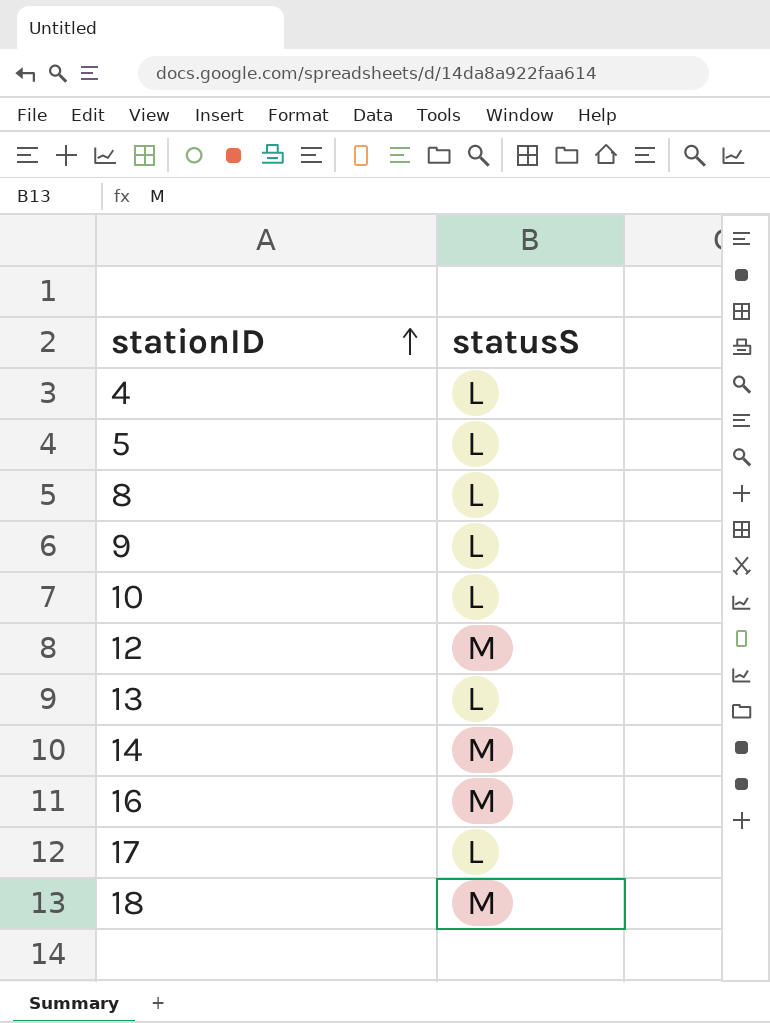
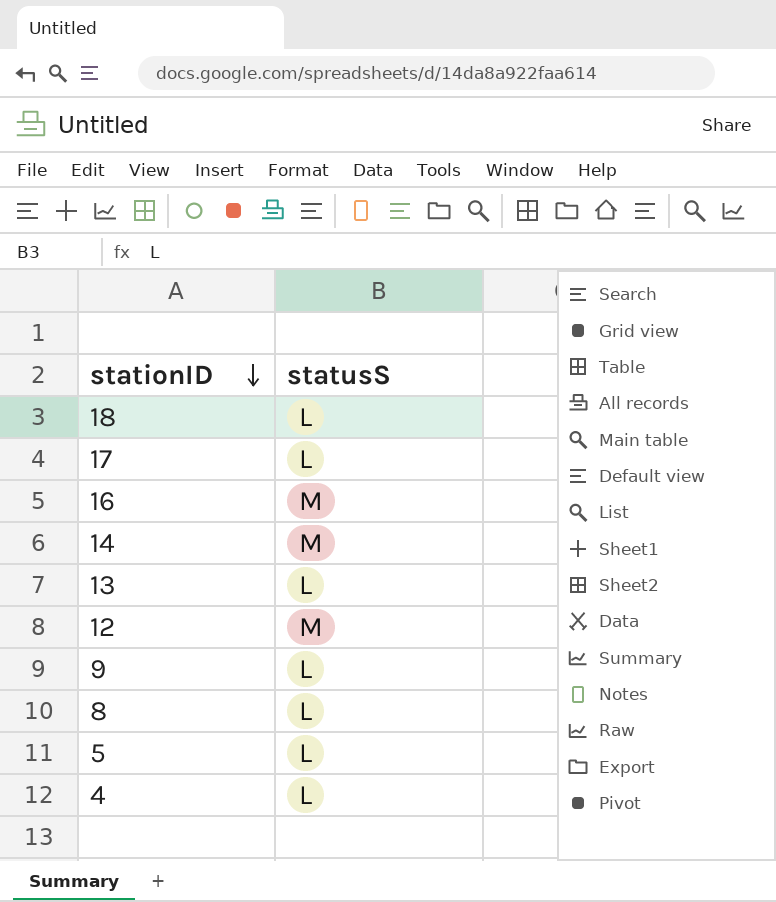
row order: stationID ascending -> stationID descending
row 10: L -> none
18 | statusS: M -> L

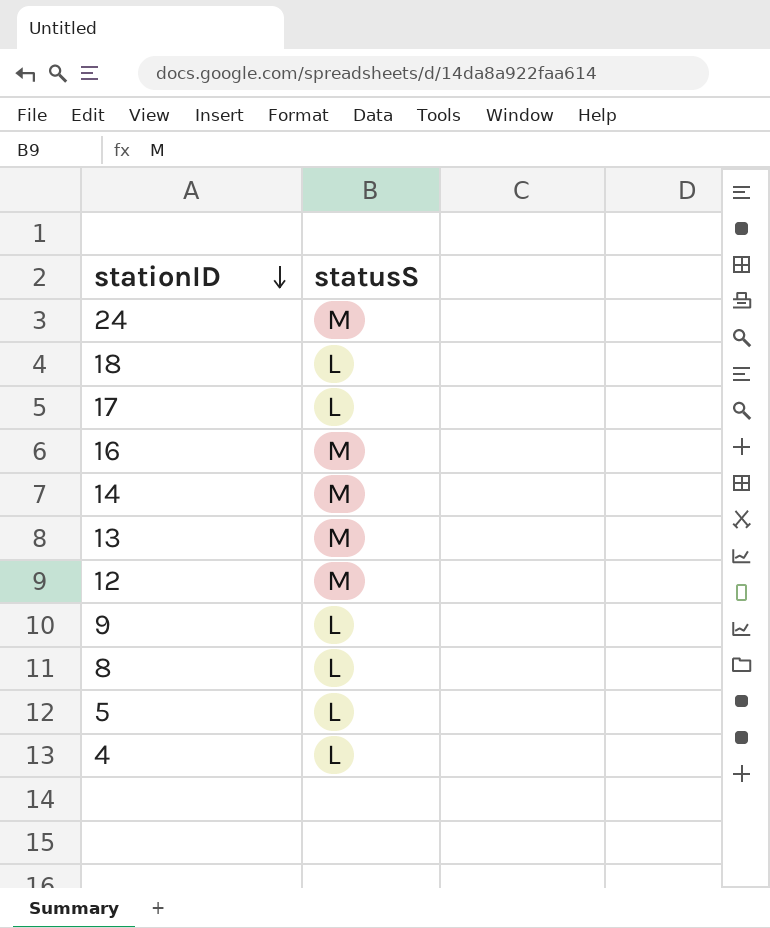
row 24: none -> M
13 | statusS: L -> M

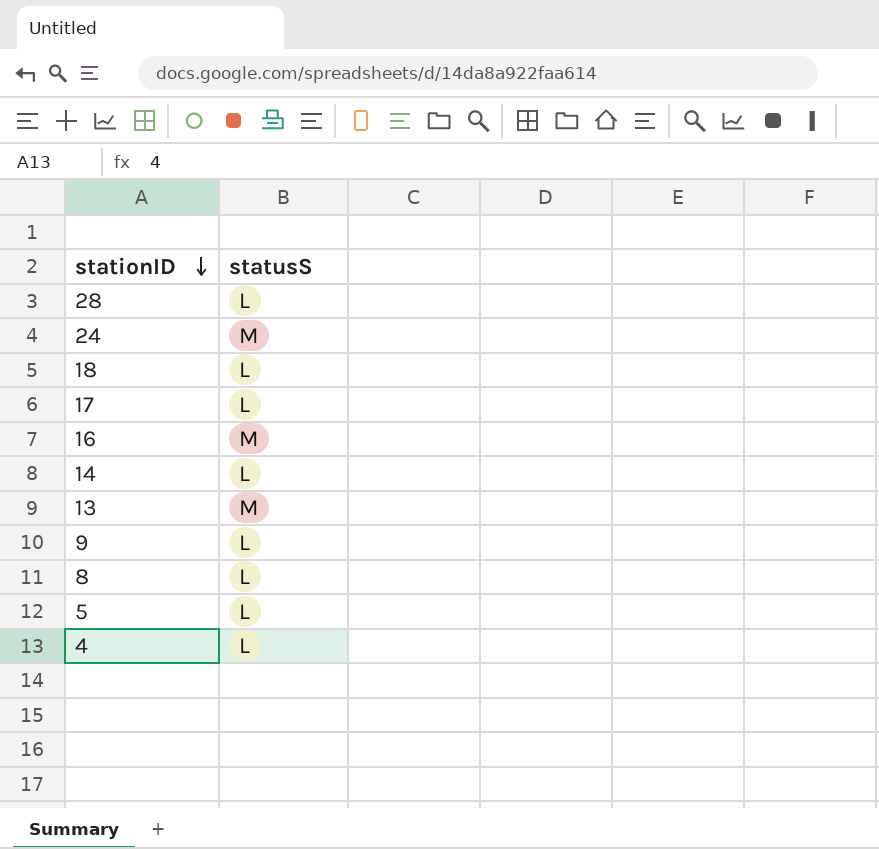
row 12: M -> none
row 28: none -> L
14 | statusS: M -> L

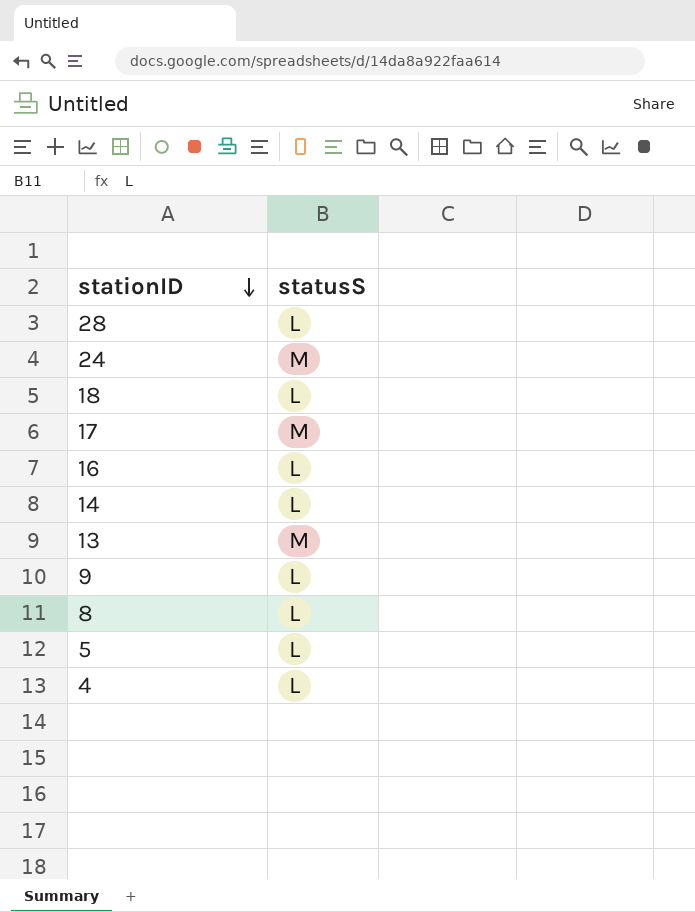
17 | statusS: L -> M
16 | statusS: M -> L

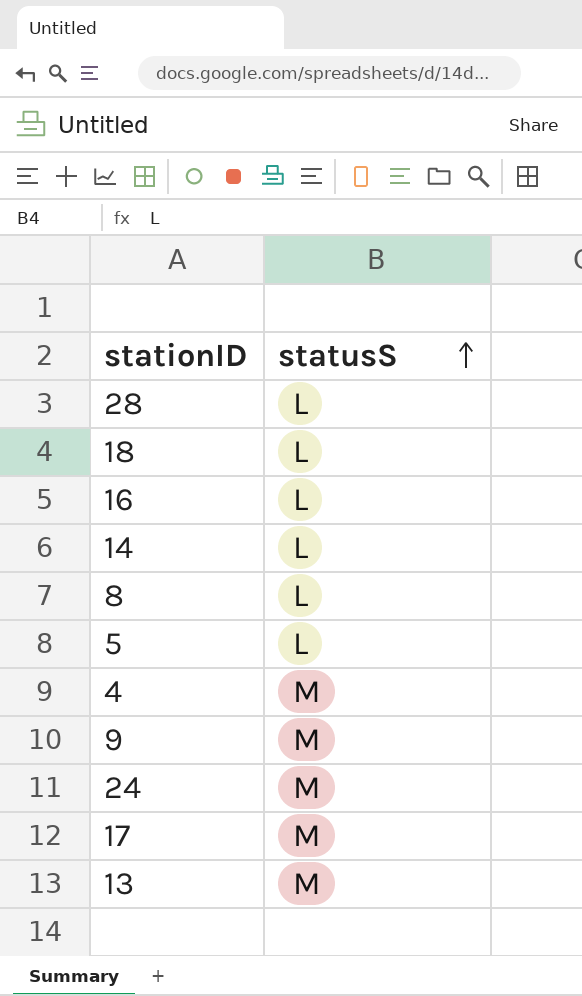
row order: stationID descending -> statusS ascending
4 | statusS: L -> M
9 | statusS: L -> M

